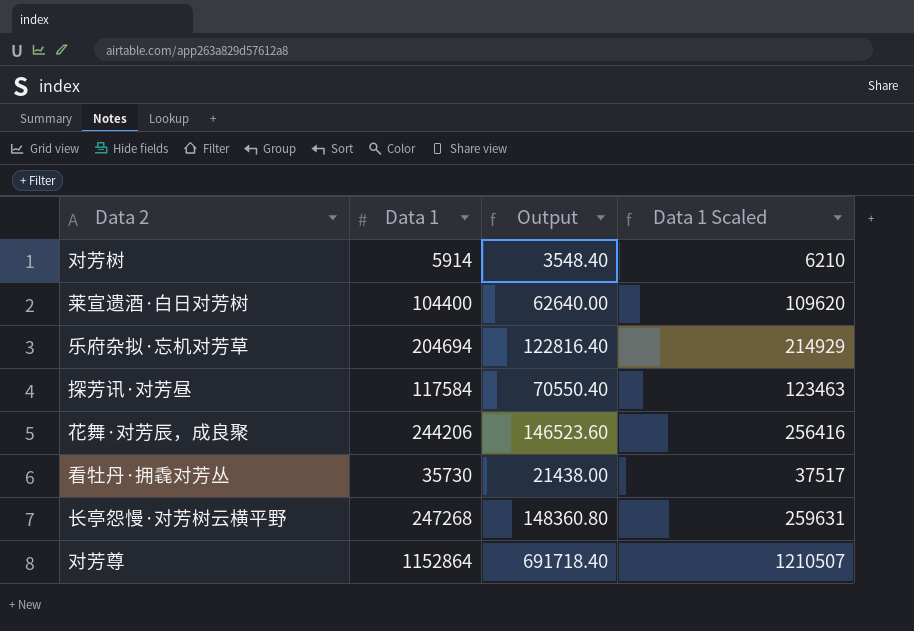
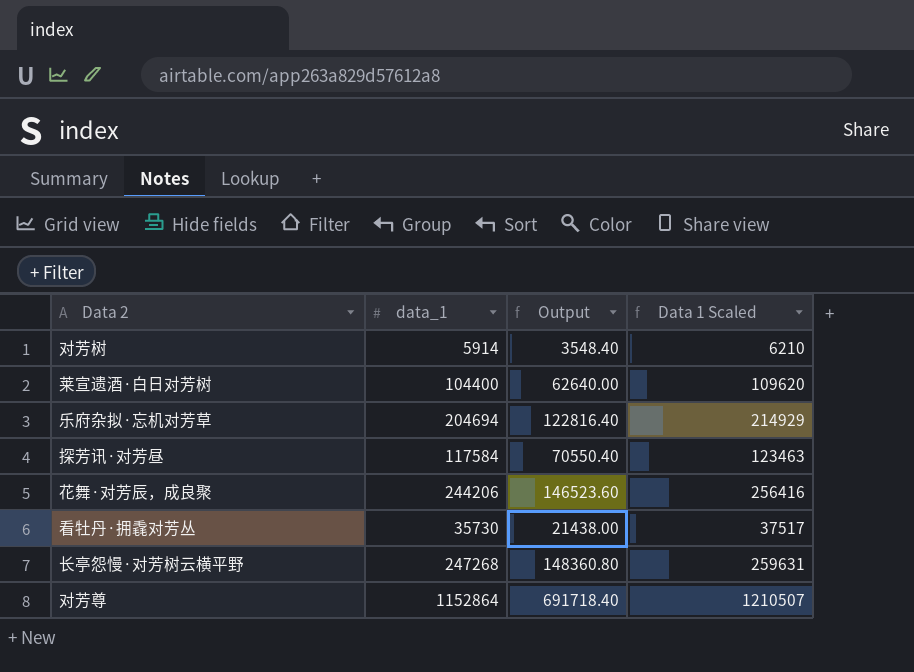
column name: Data 1 -> data_1

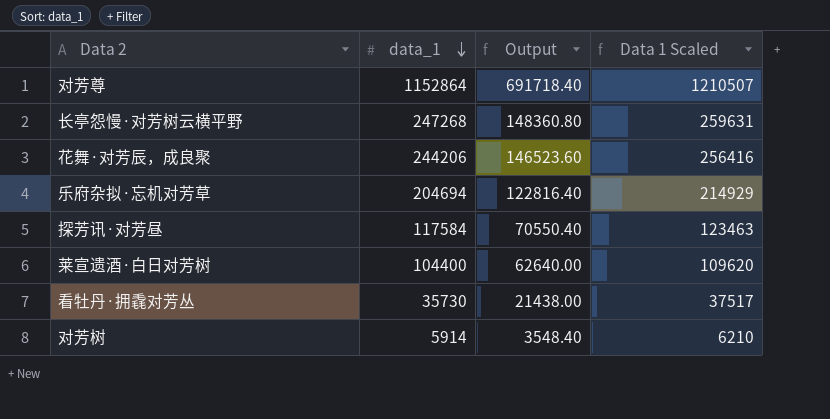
row order: none -> data_1 descending

